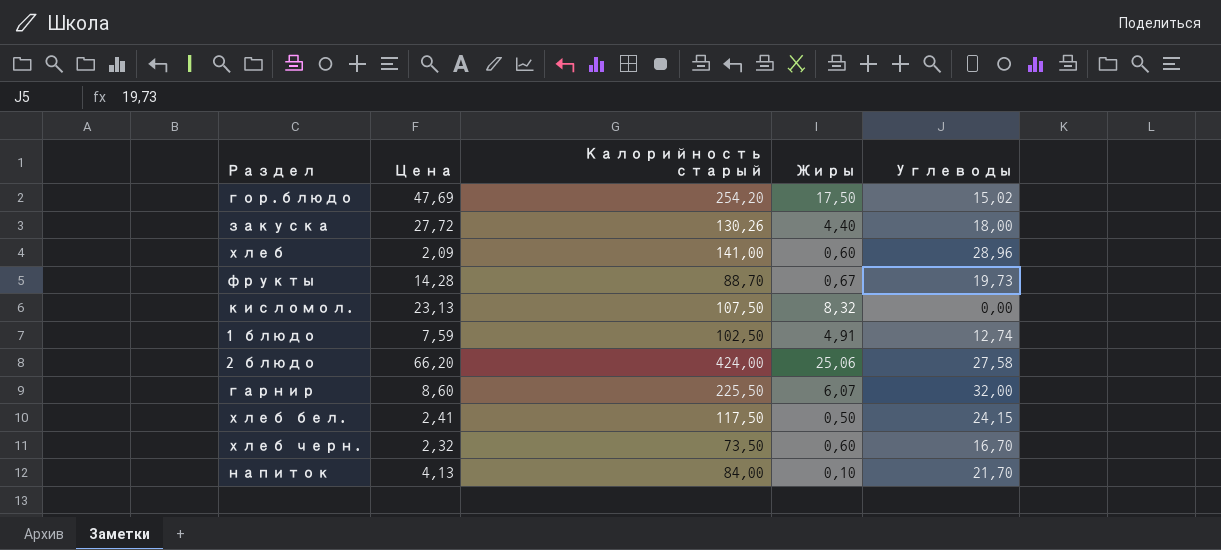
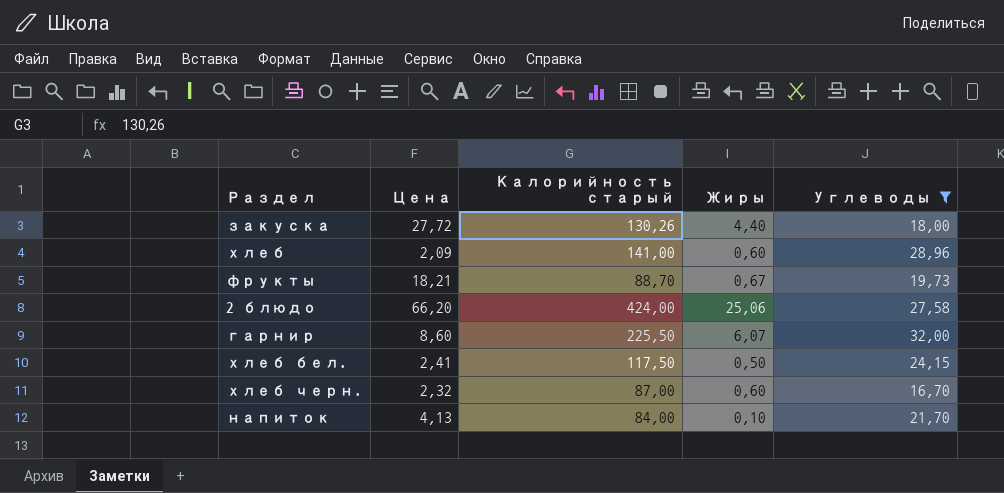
filter: none -> Углеводы >= 16,70
фрукты | Цена: 14,28 -> 18,21
хлеб черн. | Калорийность старый: 73,50 -> 87,00

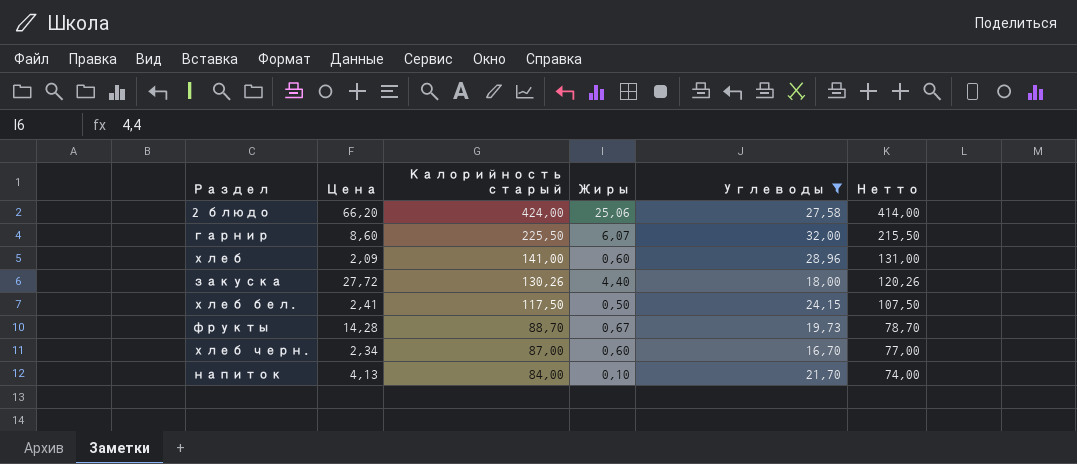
row order: none -> Калорийность старый descending
column Нетто | formula: none -> [Калорийность старый] - 10
фрукты | Цена: 18,21 -> 14,28
хлеб черн. | Цена: 2,32 -> 2,34

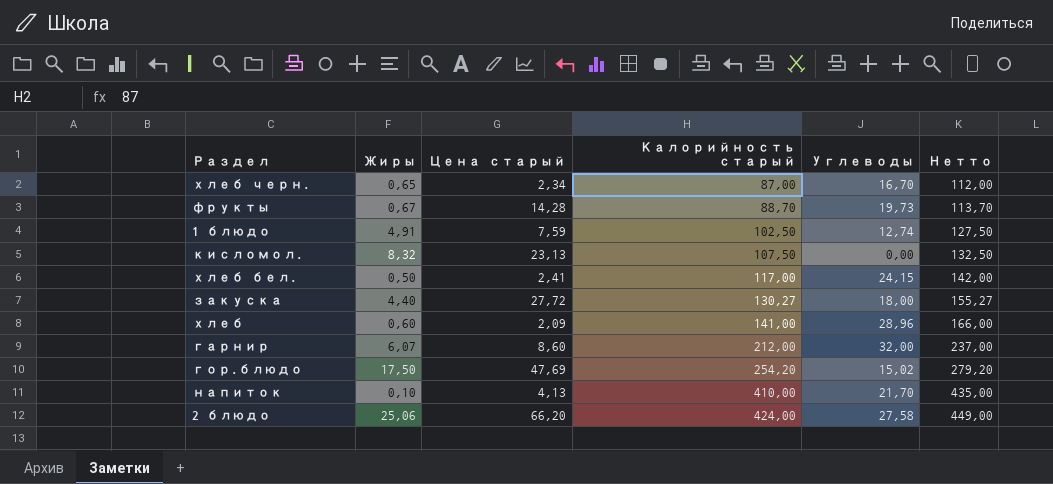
filter: Углеводы >= 16,70 -> none
row order: Калорийность старый descending -> Калорийность старый ascending
column Жиры | position: 4 -> 2
column name: Цена -> Цена старый
column Нетто | formula: [Калорийность старый] - 10 -> [Калорийность старый] + 25
хлеб черн. | Жиры: 0,60 -> 0,65
хлеб бел. | Калорийность старый: 117,50 -> 117,00
закуска | Калорийность старый: 130,26 -> 130,27
гарнир | Калорийность старый: 225,50 -> 212,00
напиток | Калорийность старый: 84,00 -> 410,00

